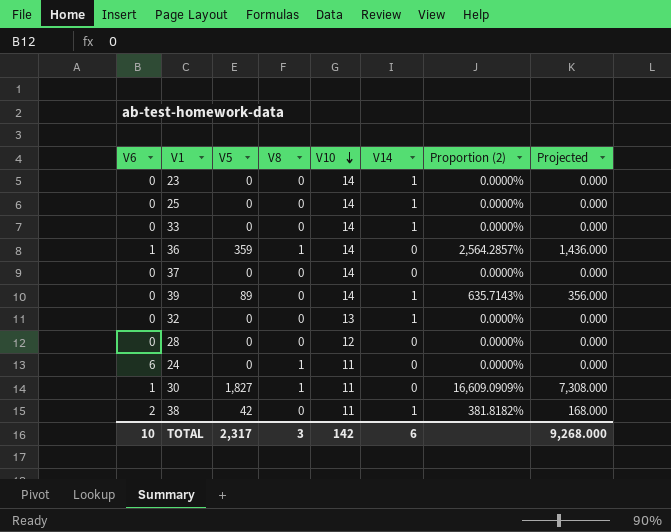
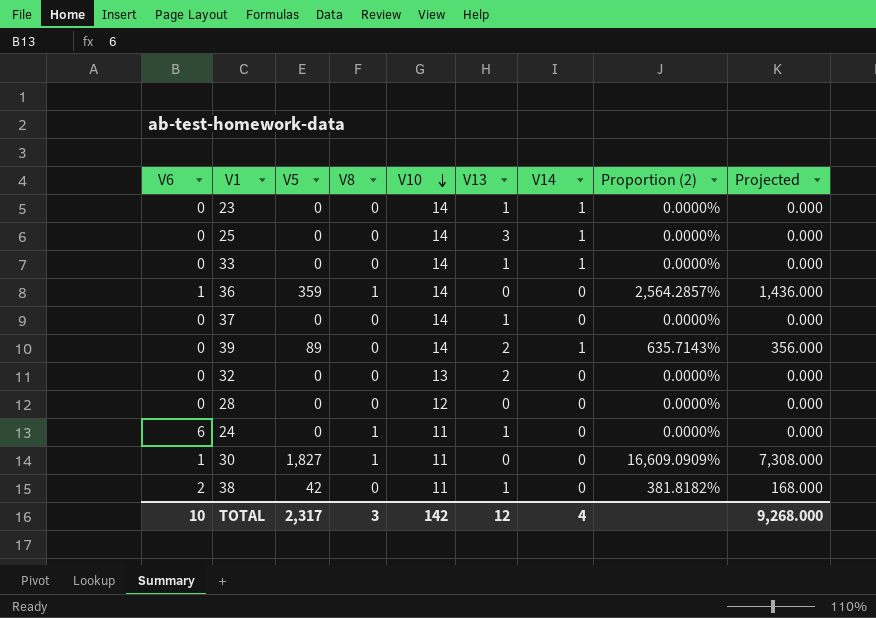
column V13 | position: none -> 6
32 | V14: 1 -> 0
38 | V14: 1 -> 0
TOTAL | V14: 6 -> 4

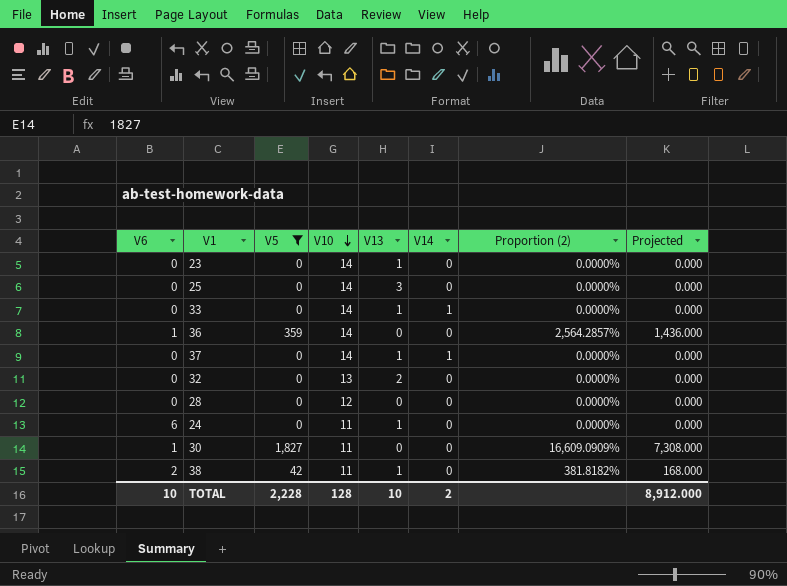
filter: none -> V5 != 89
column V8 | position: 4 -> none
23 | V14: 1 -> 0
25 | V14: 1 -> 0
37 | V14: 0 -> 1
TOTAL | V5: 2,317 -> 2,228
TOTAL | V10: 142 -> 128
TOTAL | V13: 12 -> 10
TOTAL | V14: 4 -> 2
TOTAL | Projected: 9,268.000 -> 8,912.000

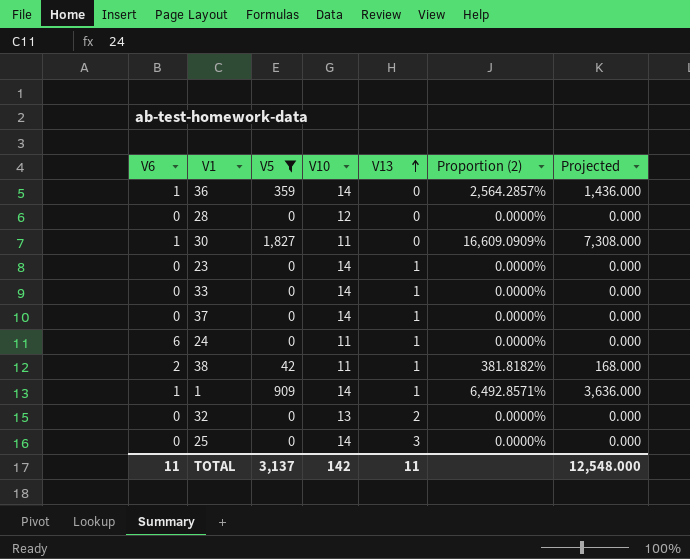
row order: V10 descending -> V13 ascending
column V14 | position: 6 -> none
row 1: none -> 1 | 909 | 14 | 1 | 6,492.8571% | 3,636.000
TOTAL | V6: 10 -> 11
TOTAL | V5: 2,228 -> 3,137
TOTAL | V10: 128 -> 142
TOTAL | V13: 10 -> 11
TOTAL | Projected: 8,912.000 -> 12,548.000

